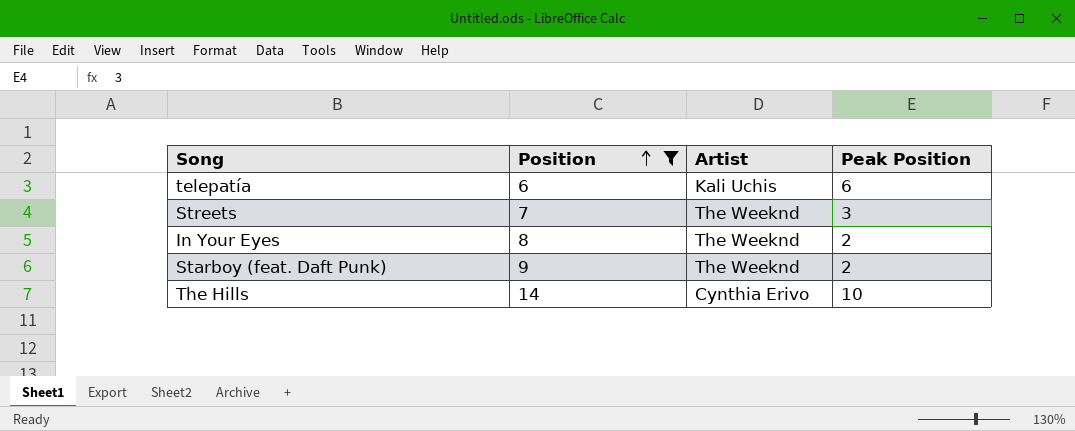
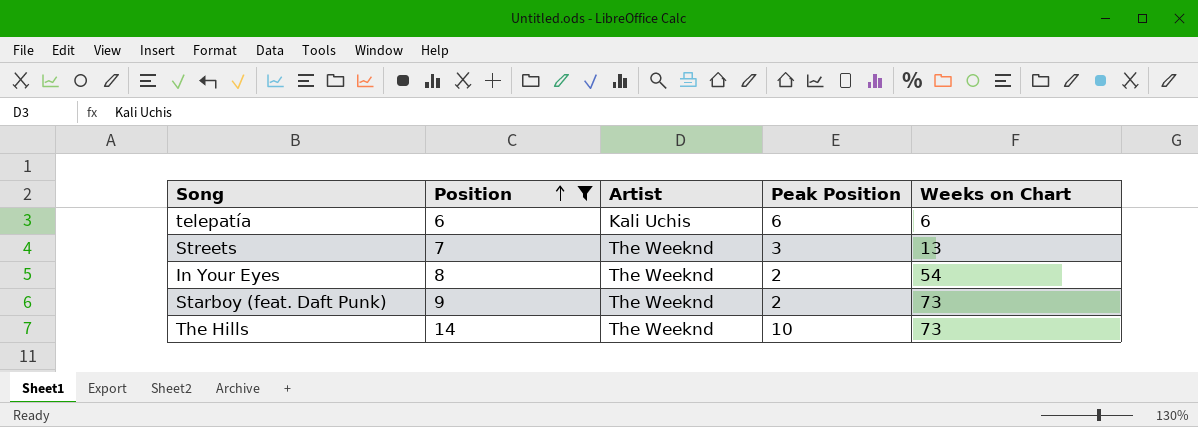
column Weeks on Chart | position: none -> 5
The Hills | Artist: Cynthia Erivo -> The Weeknd

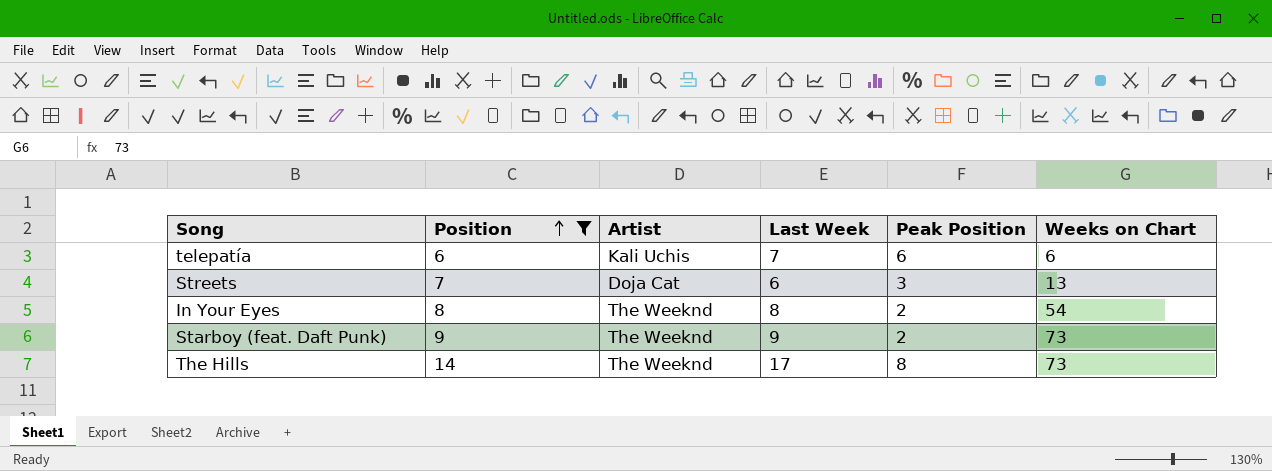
column Last Week | position: none -> 4
Streets | Artist: The Weeknd -> Doja Cat
The Hills | Peak Position: 10 -> 8

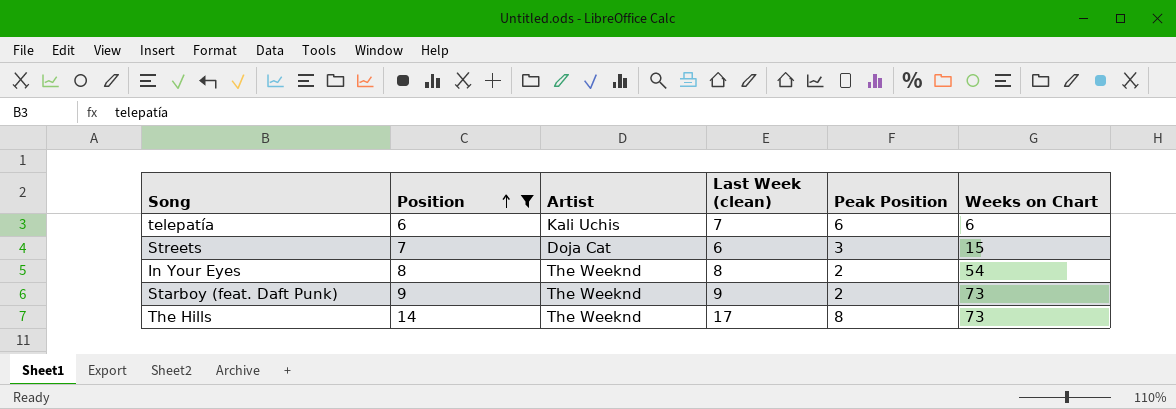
column name: Last Week -> Last Week (clean)
Streets | Weeks on Chart: 13 -> 15

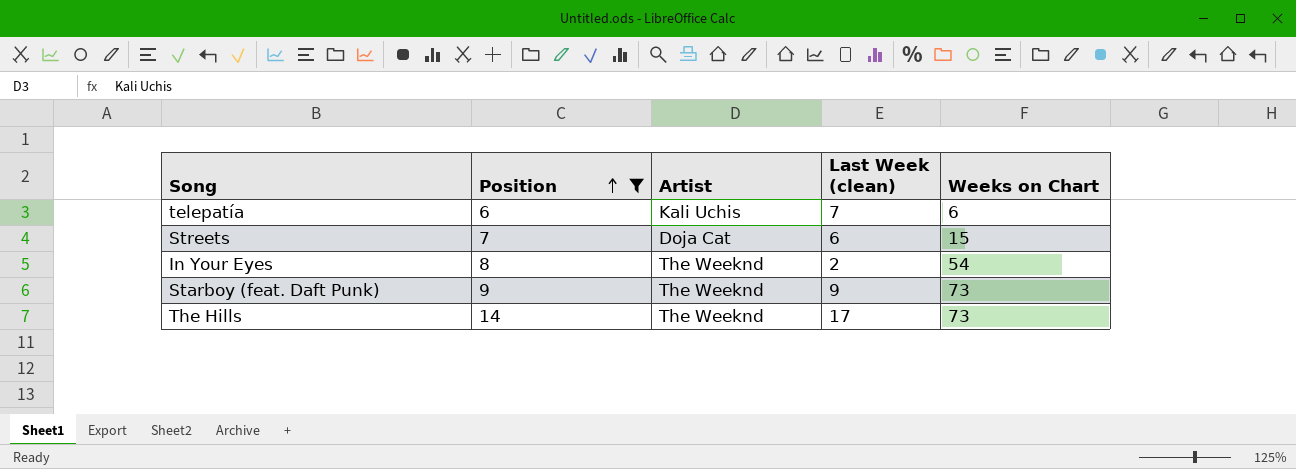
column Peak Position | position: 5 -> none
In Your Eyes | Last Week (clean): 8 -> 2

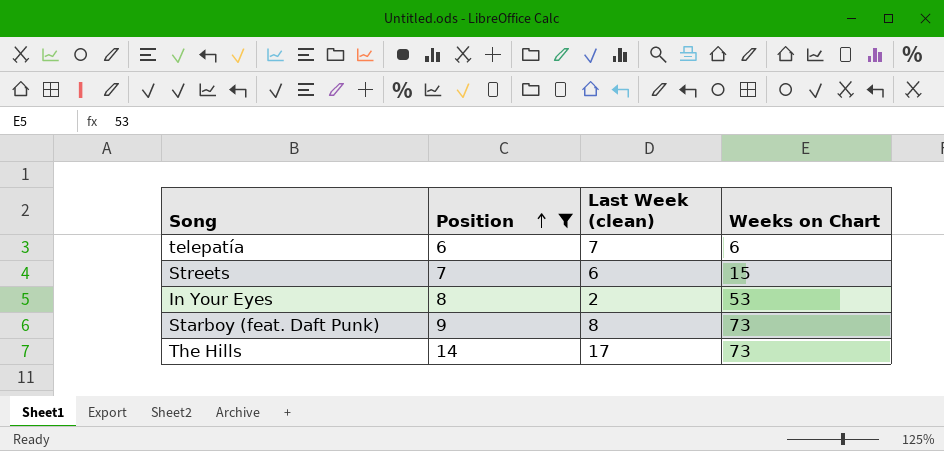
column Artist | position: 3 -> none
In Your Eyes | Weeks on Chart: 54 -> 53
Starboy (feat. Daft Punk) | Last Week (clean): 9 -> 8

